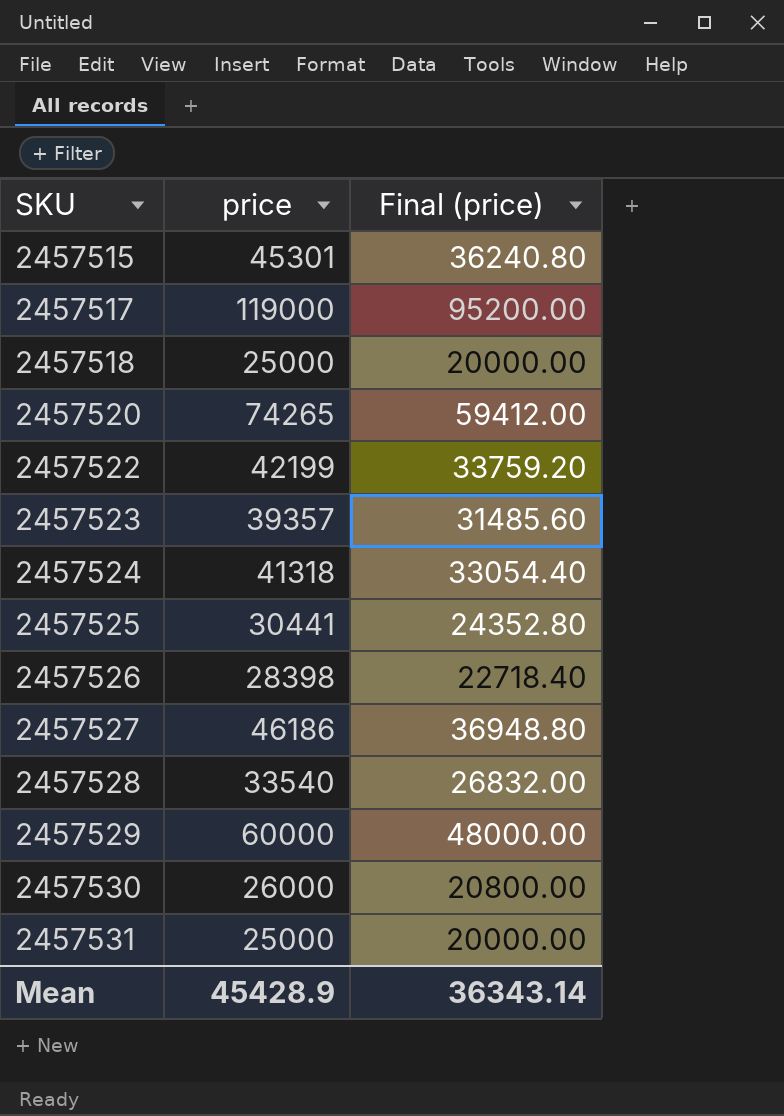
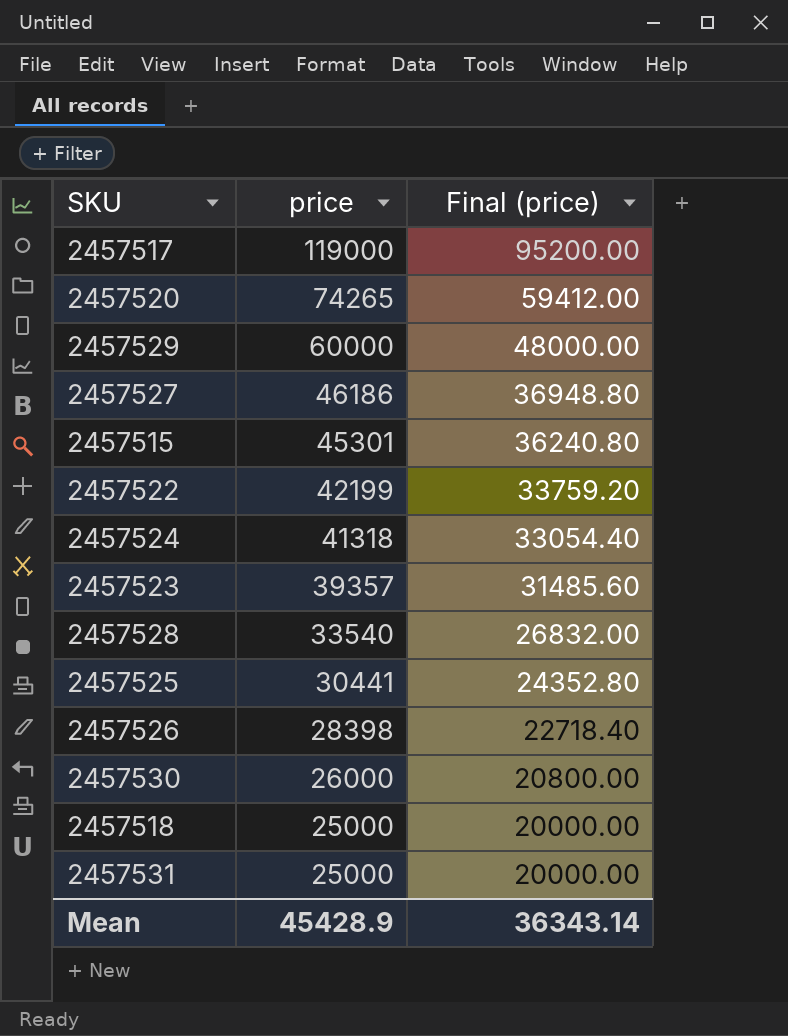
row order: SKU ascending -> price descending

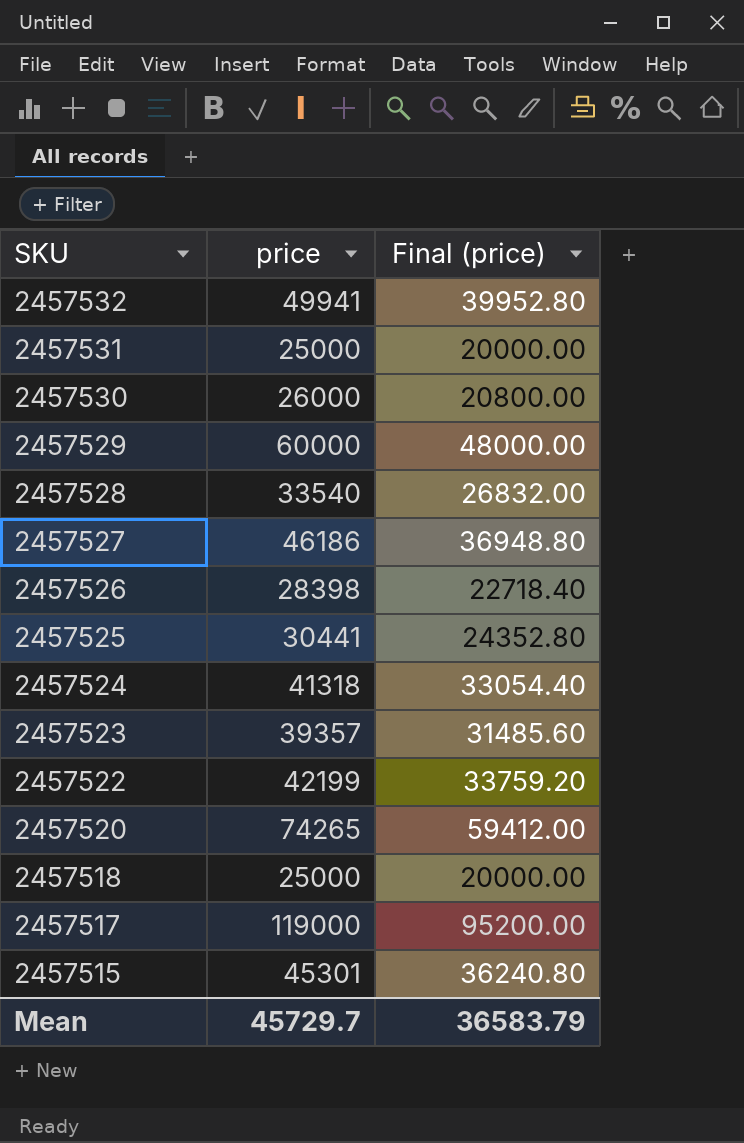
row order: price descending -> SKU descending
row 2457532: none -> 49941 | 39952.80
Mean | price: 45428.9 -> 45729.7
Mean | Final (price): 36343.14 -> 36583.79

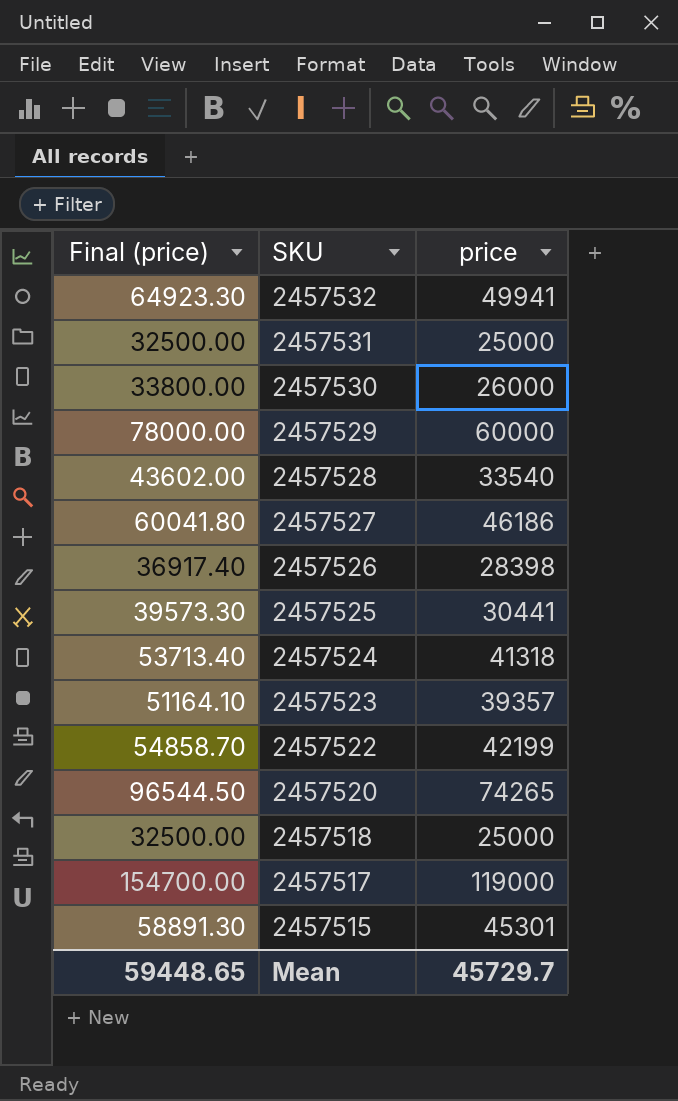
column Final (price) | formula: [price] * 0.8 -> [price] * 1.3
column Final (price) | position: 3 -> 1
Mean | Final (price): 36583.79 -> 59448.65

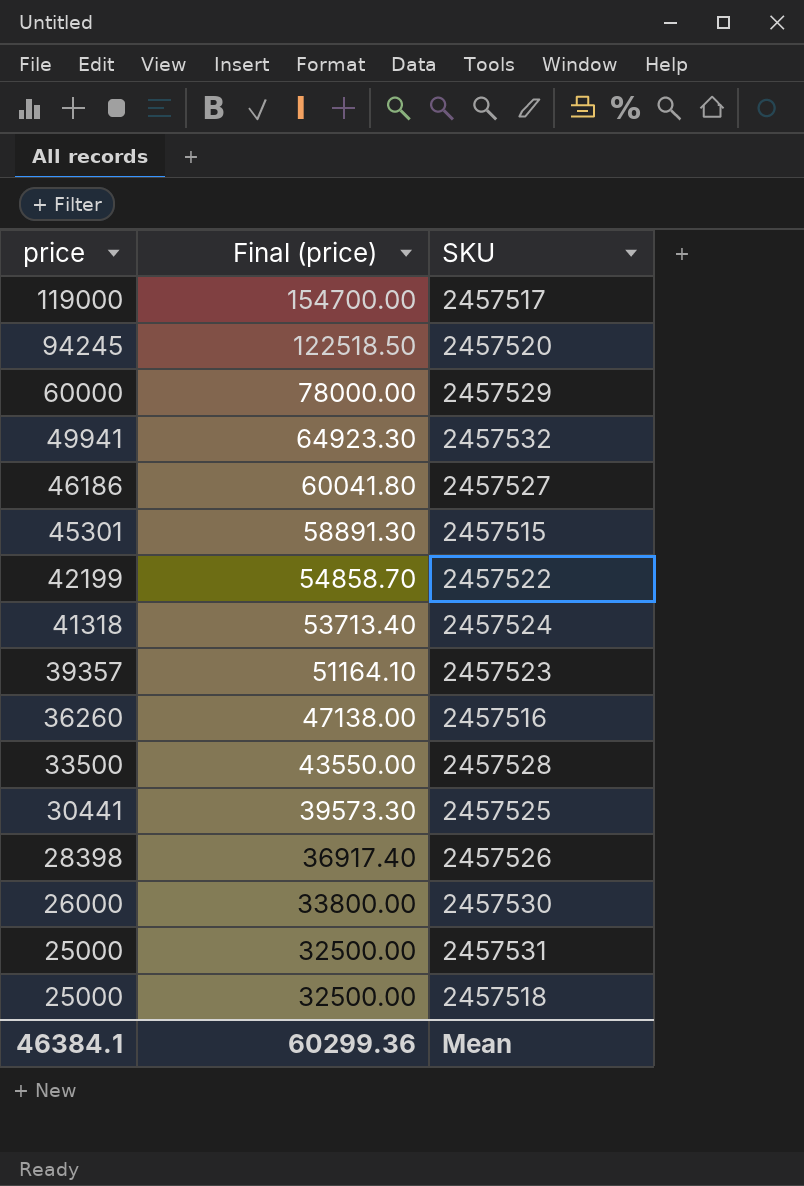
row order: SKU descending -> price descending
column price | position: 3 -> 1
2457520 | price: 74265 -> 94245
2457520 | Final (price): 96544.50 -> 122518.50
row 2457516: none -> 36260 | 47138.00
2457528 | price: 33540 -> 33500
2457528 | Final (price): 43602.00 -> 43550.00
Mean | price: 45729.7 -> 46384.1
Mean | Final (price): 59448.65 -> 60299.36

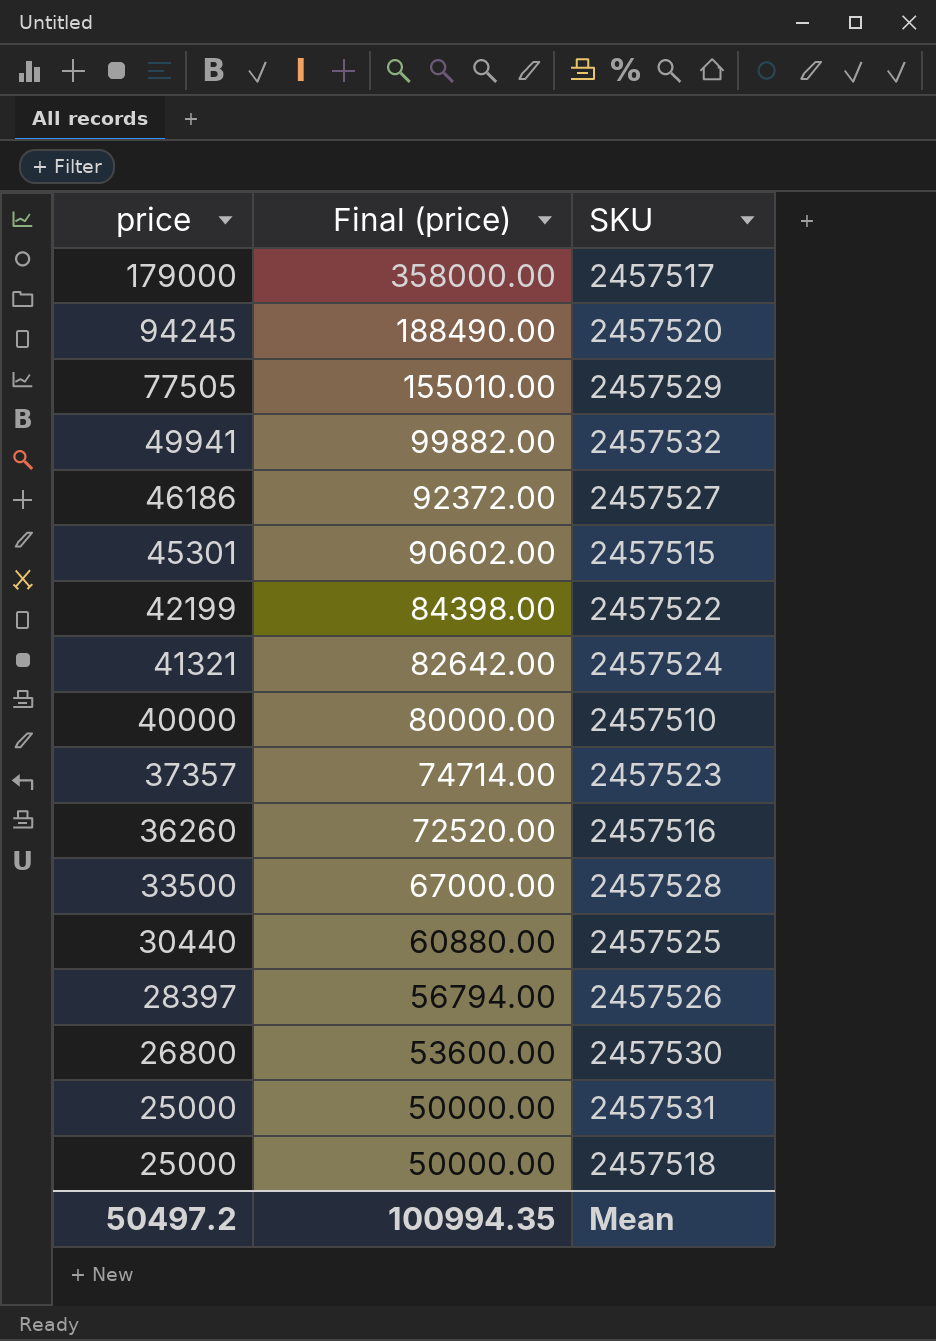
column Final (price) | formula: [price] * 1.3 -> [price] * 2
2457517 | price: 119000 -> 179000
2457529 | price: 60000 -> 77505
2457524 | price: 41318 -> 41321
row 2457510: none -> 40000 | 80000.00
2457523 | price: 39357 -> 37357
2457525 | price: 30441 -> 30440
2457526 | price: 28398 -> 28397
2457530 | price: 26000 -> 26800
Mean | price: 46384.1 -> 50497.2
Mean | Final (price): 60299.36 -> 100994.35

